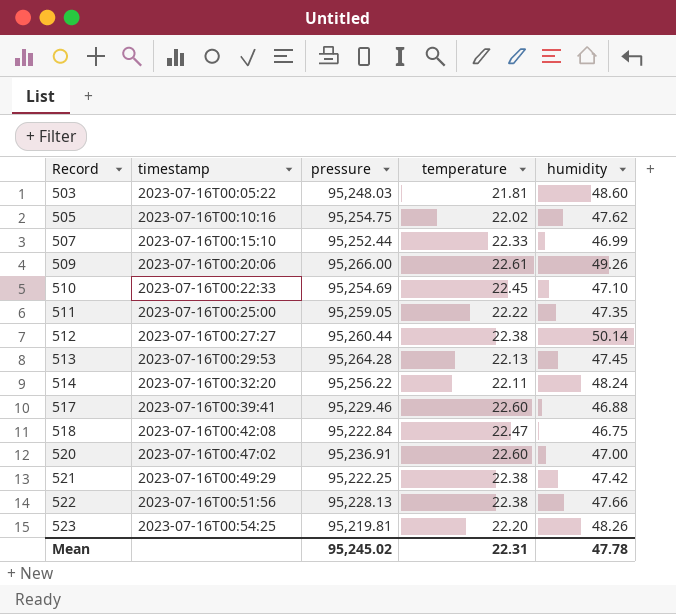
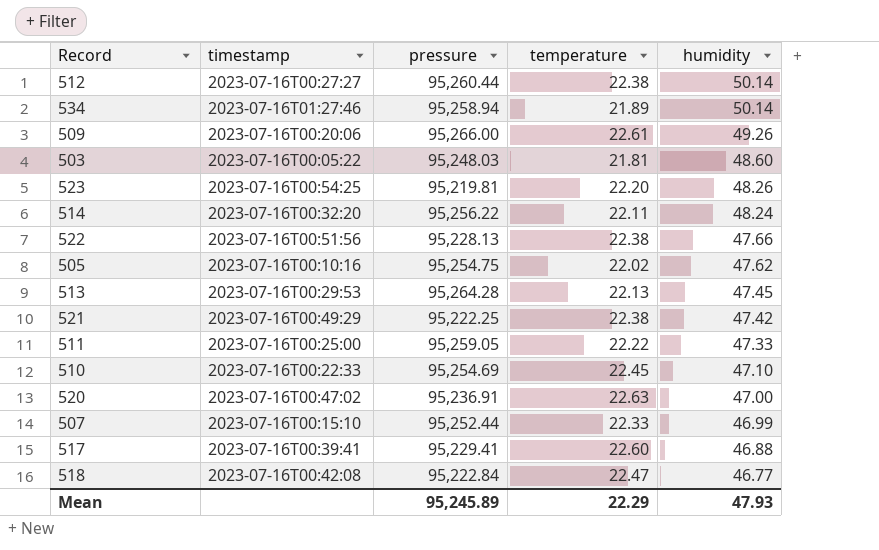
row order: Record ascending -> humidity descending
row 534: none -> 2023-07-16T01:27:46 | 95,258.94 | 21.89 | 50.14
511 | humidity: 47.35 -> 47.33
520 | temperature: 22.60 -> 22.63
517 | pressure: 95,229.46 -> 95,229.41
518 | humidity: 46.75 -> 46.77
Mean | pressure: 95,245.02 -> 95,245.89
Mean | temperature: 22.31 -> 22.29
Mean | humidity: 47.78 -> 47.93

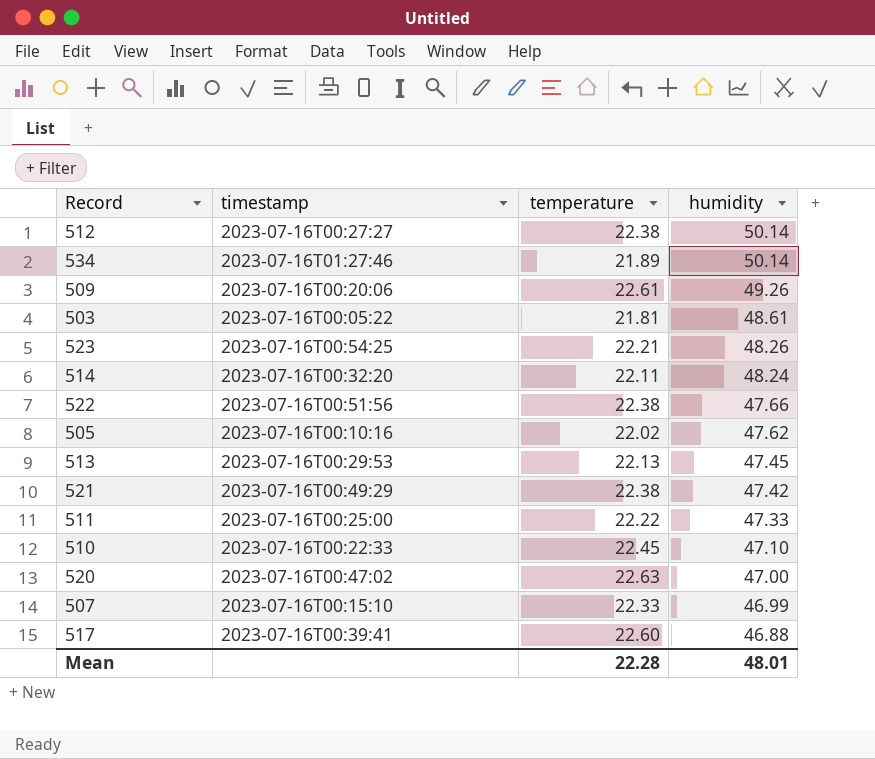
column pressure | position: 3 -> none
row 518: 2023-07-16T00:42:08 | 95,222.84 | 22.47 | 46.77 -> none
503 | humidity: 48.60 -> 48.61
523 | temperature: 22.20 -> 22.21
Mean | temperature: 22.29 -> 22.28
Mean | humidity: 47.93 -> 48.01

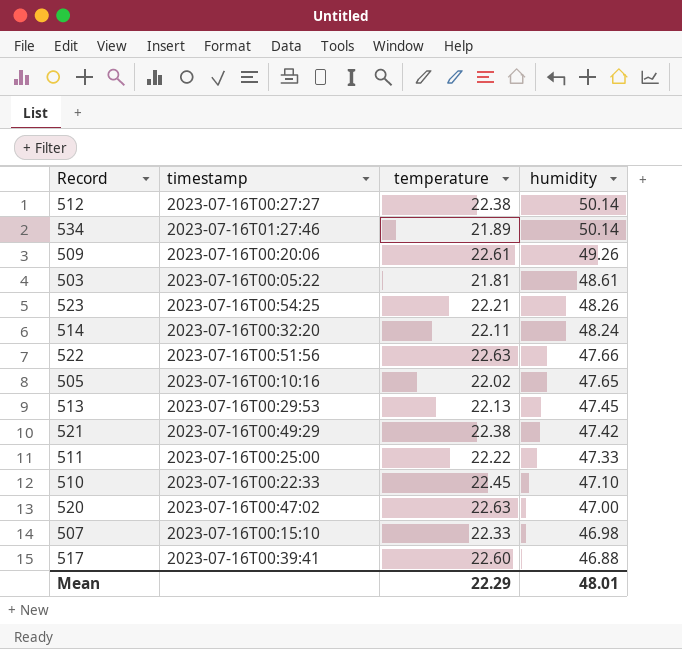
522 | temperature: 22.38 -> 22.63
505 | humidity: 47.62 -> 47.65
507 | humidity: 46.99 -> 46.98
Mean | temperature: 22.28 -> 22.29

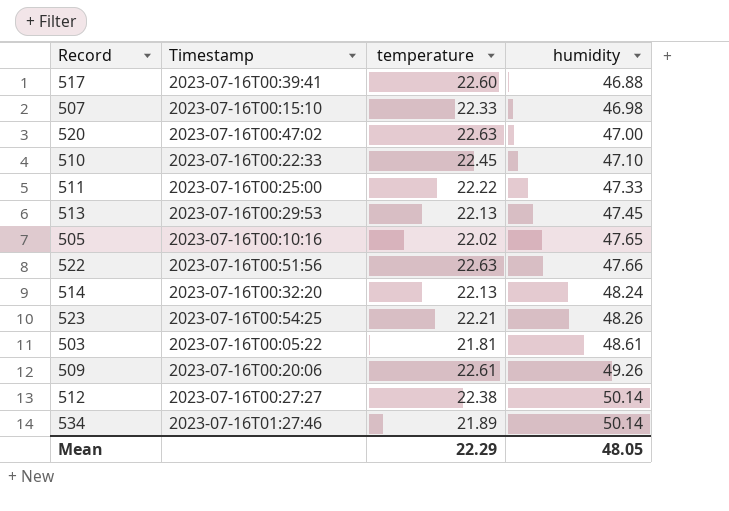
row order: humidity descending -> humidity ascending
column name: timestamp -> Timestamp
row 521: 2023-07-16T00:49:29 | 22.38 | 47.42 -> none
514 | temperature: 22.11 -> 22.13
Mean | humidity: 48.01 -> 48.05

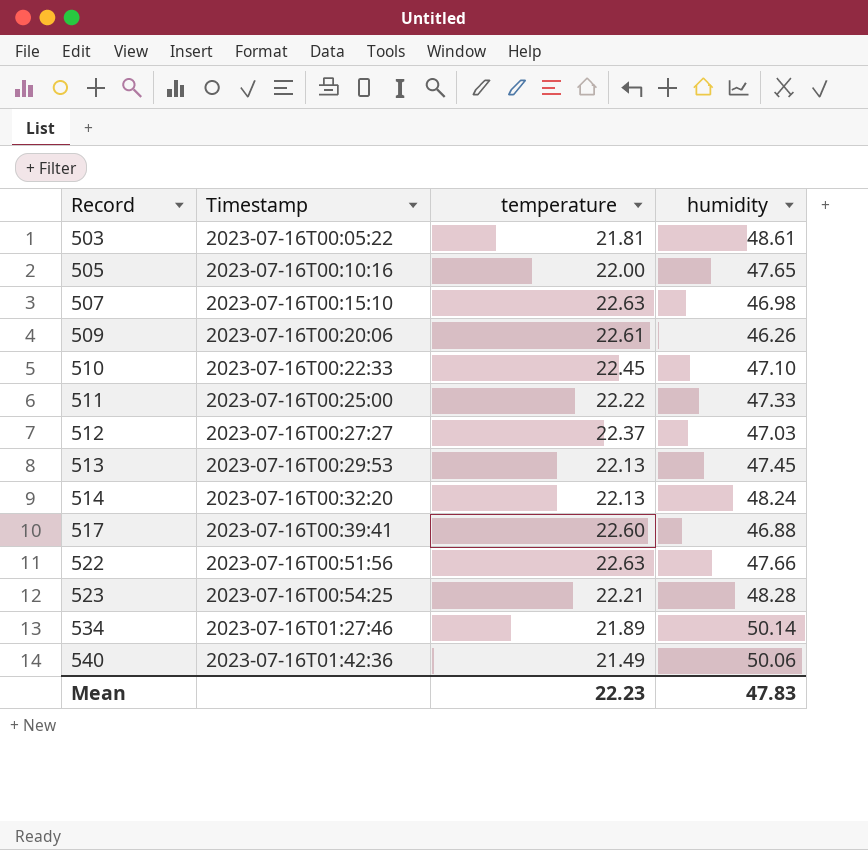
row order: humidity ascending -> Record ascending
row 520: 2023-07-16T00:47:02 | 22.63 | 47.00 -> none
505 | temperature: 22.02 -> 22.00
507 | temperature: 22.33 -> 22.63
509 | humidity: 49.26 -> 46.26
512 | temperature: 22.38 -> 22.37
512 | humidity: 50.14 -> 47.03
523 | humidity: 48.26 -> 48.28
row 540: none -> 2023-07-16T01:42:36 | 21.49 | 50.06
Mean | temperature: 22.29 -> 22.23
Mean | humidity: 48.05 -> 47.83

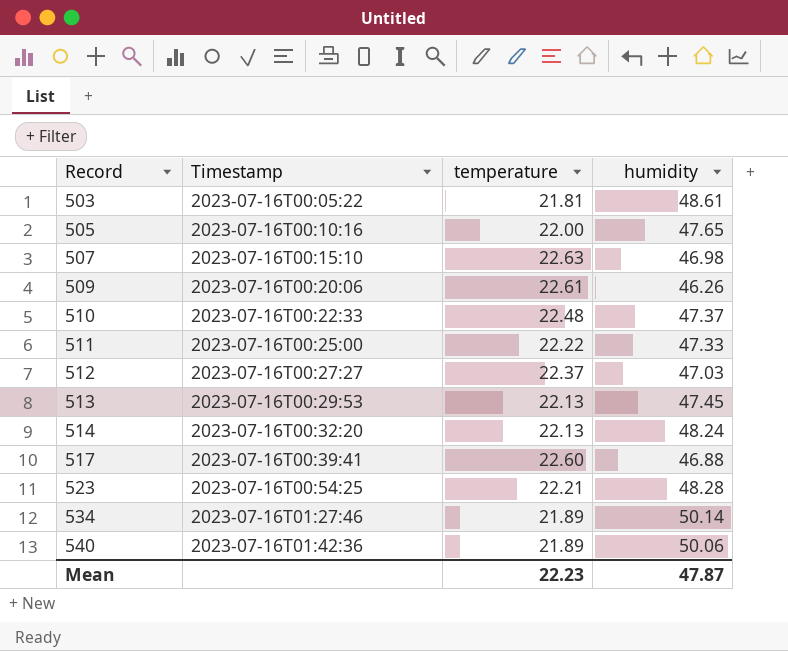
row 522: 2023-07-16T00:51:56 | 22.63 | 47.66 -> none
510 | temperature: 22.45 -> 22.48
510 | humidity: 47.10 -> 47.37
540 | temperature: 21.49 -> 21.89
Mean | humidity: 47.83 -> 47.87

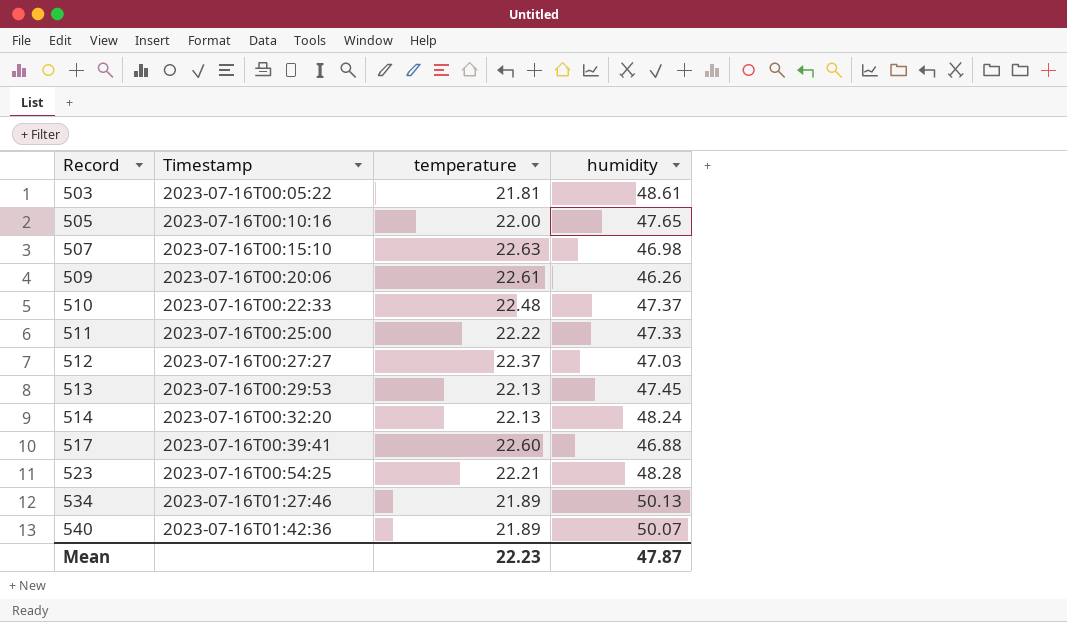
534 | humidity: 50.14 -> 50.13
540 | humidity: 50.06 -> 50.07

